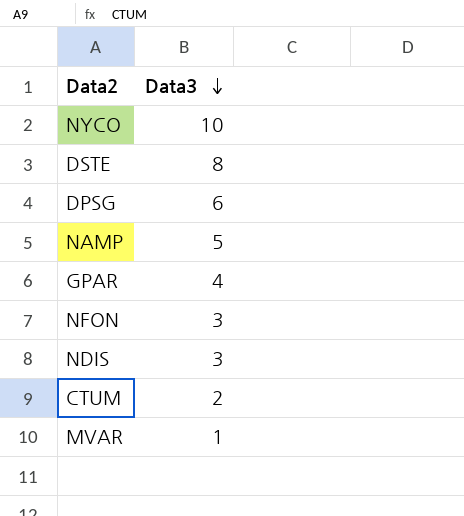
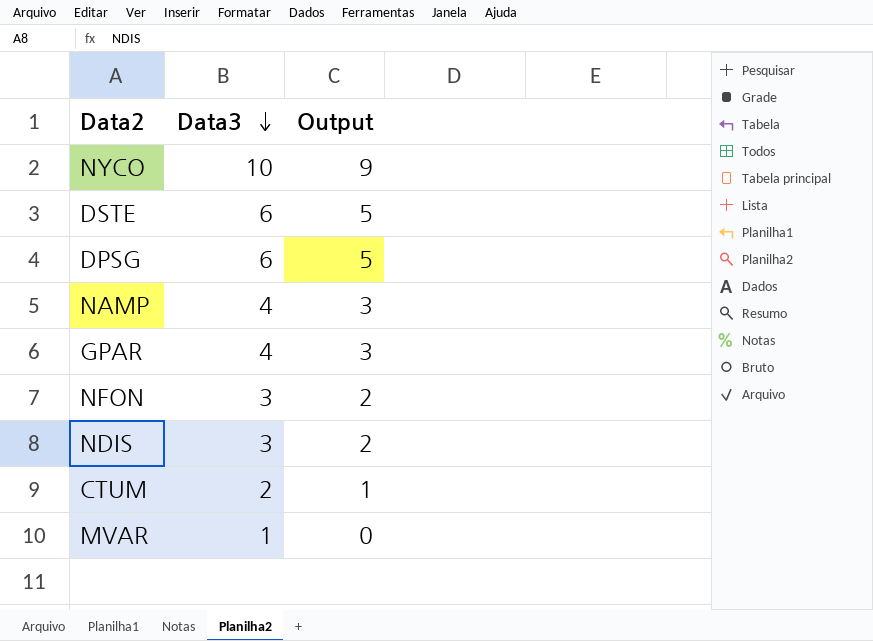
column Output | formula: none -> [Data3] - 1
DSTE | Data3: 8 -> 6
NAMP | Data3: 5 -> 4

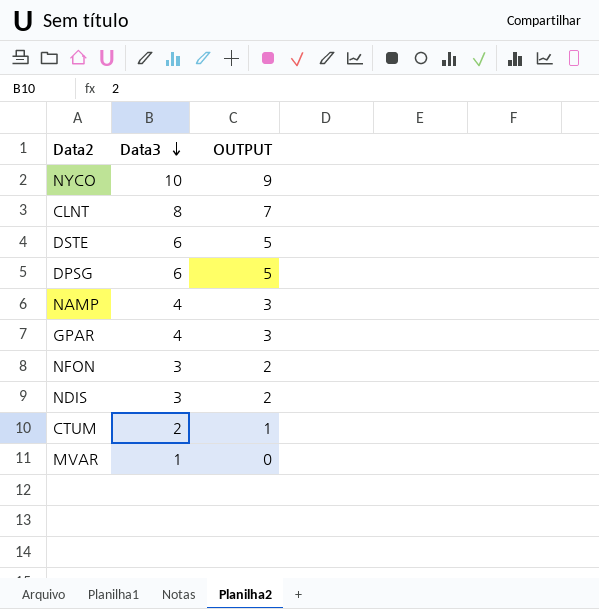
column name: Output -> OUTPUT
row CLNT: none -> 8 | 7

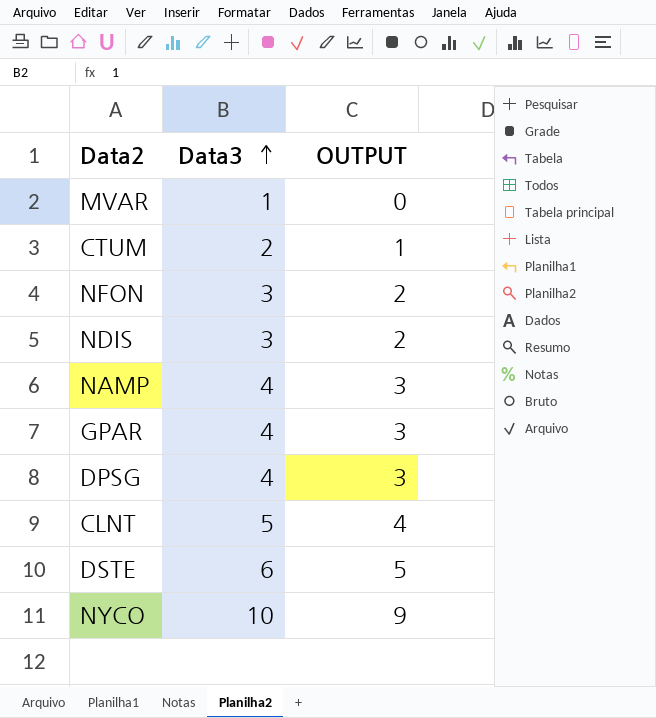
row order: Data3 descending -> Data3 ascending
DPSG | Data3: 6 -> 4
DPSG | OUTPUT: 5 -> 3
CLNT | Data3: 8 -> 5
CLNT | OUTPUT: 7 -> 4

